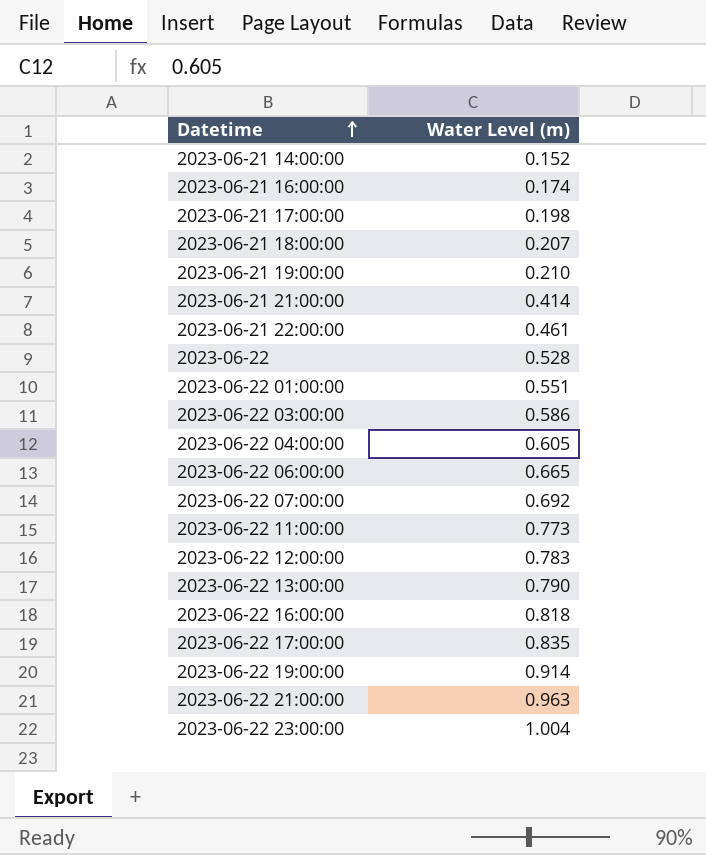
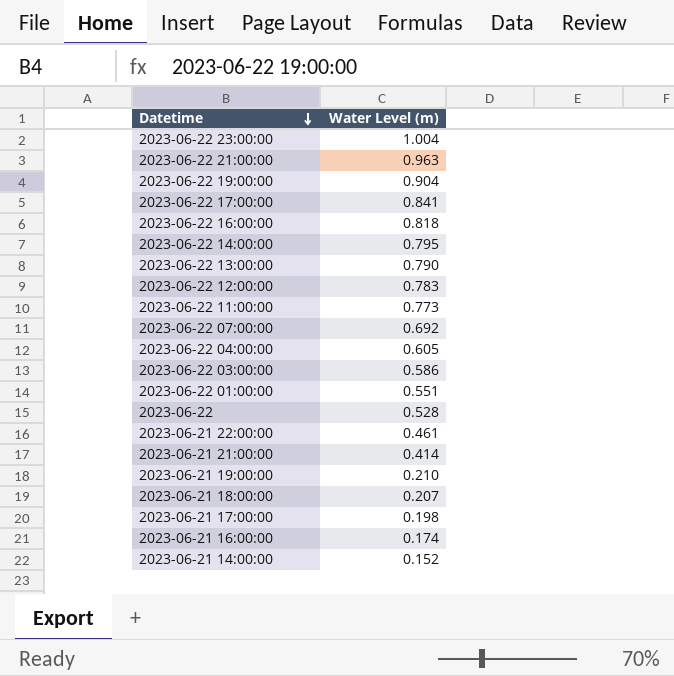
row order: Datetime ascending -> Datetime descending
row 2023-06-22 06:00:00: 0.665 -> none
2023-06-22 19:00:00 | Water Level (m): 0.914 -> 0.904
2023-06-22 17:00:00 | Water Level (m): 0.835 -> 0.841
row 2023-06-22 14:00:00: none -> 0.795

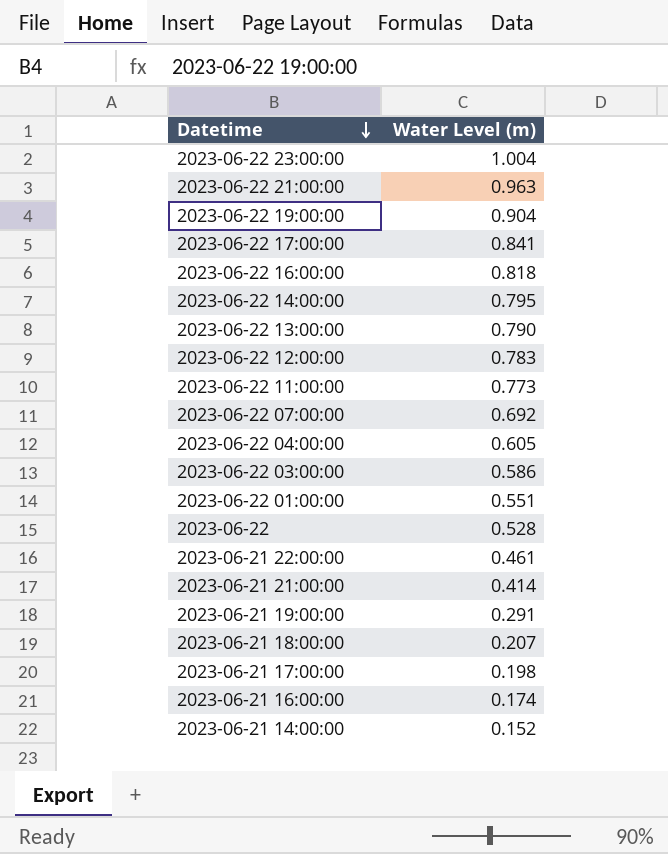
2023-06-21 19:00:00 | Water Level (m): 0.210 -> 0.291

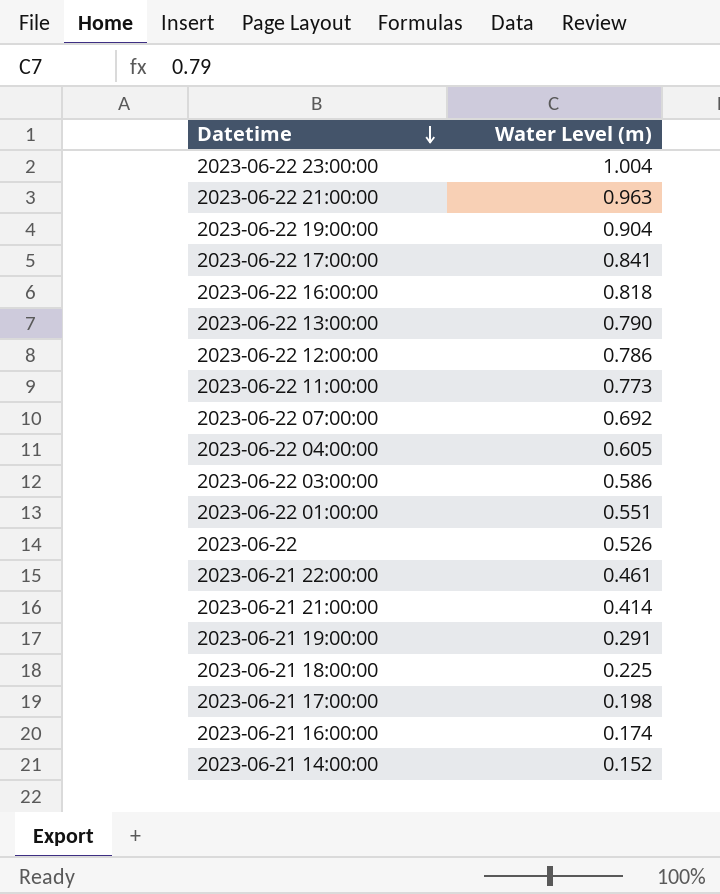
row 2023-06-22 14:00:00: 0.795 -> none
2023-06-22 12:00:00 | Water Level (m): 0.783 -> 0.786
2023-06-22 | Water Level (m): 0.528 -> 0.526
2023-06-21 18:00:00 | Water Level (m): 0.207 -> 0.225

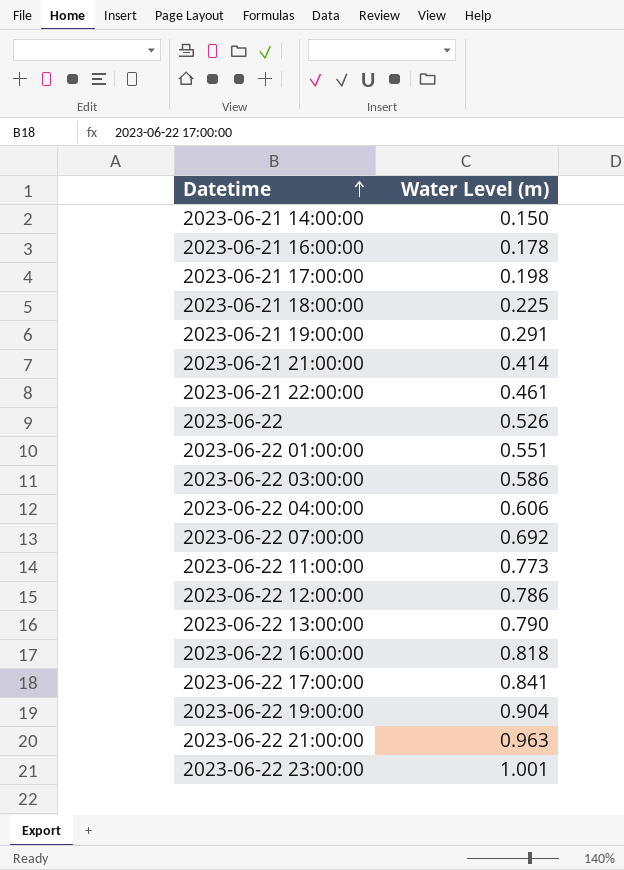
row order: Datetime descending -> Datetime ascending
2023-06-21 14:00:00 | Water Level (m): 0.152 -> 0.150
2023-06-21 16:00:00 | Water Level (m): 0.174 -> 0.178
2023-06-22 04:00:00 | Water Level (m): 0.605 -> 0.606
2023-06-22 23:00:00 | Water Level (m): 1.004 -> 1.001

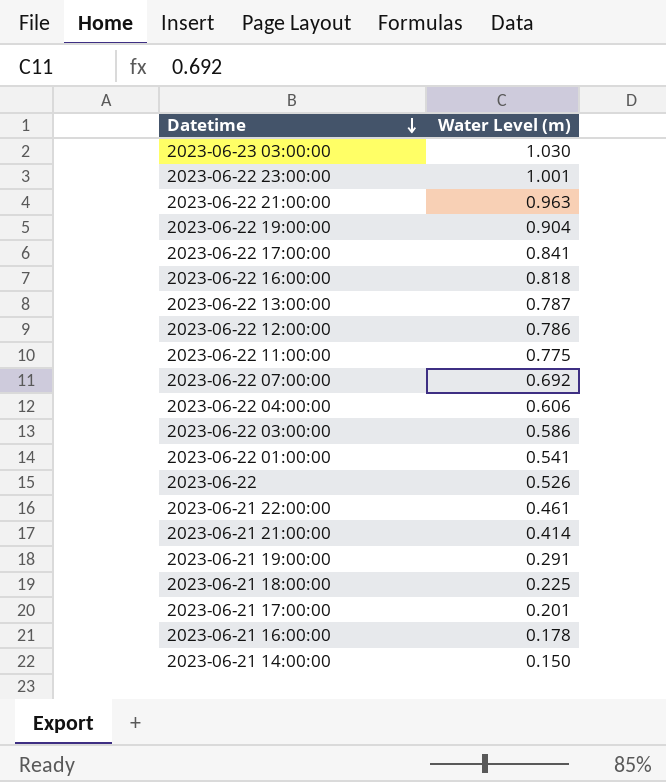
row order: Datetime ascending -> Datetime descending
row 2023-06-23 03:00:00: none -> 1.030
2023-06-22 13:00:00 | Water Level (m): 0.790 -> 0.787
2023-06-22 11:00:00 | Water Level (m): 0.773 -> 0.775
2023-06-22 01:00:00 | Water Level (m): 0.551 -> 0.541
2023-06-21 17:00:00 | Water Level (m): 0.198 -> 0.201

